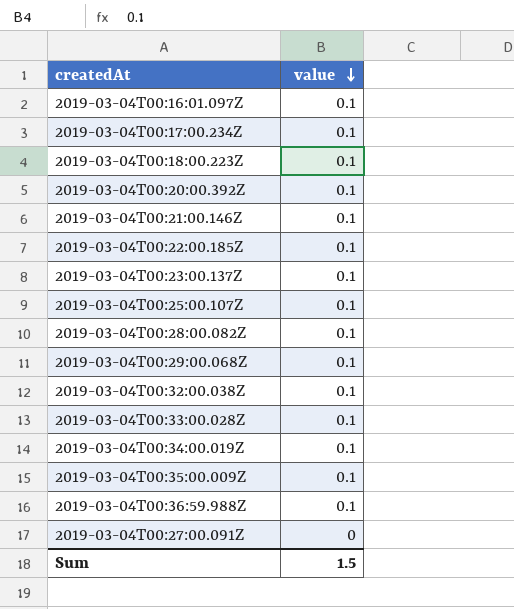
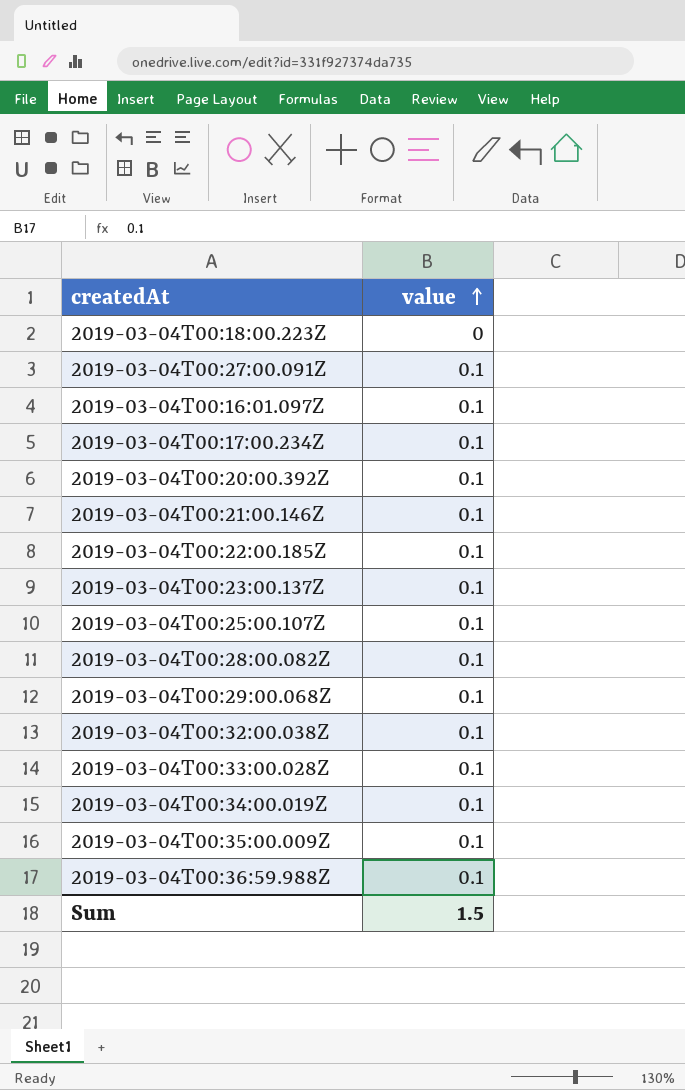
row order: value descending -> value ascending
2019-03-04T00:18:00.223Z | value: 0.1 -> 0
2019-03-04T00:27:00.091Z | value: 0 -> 0.1

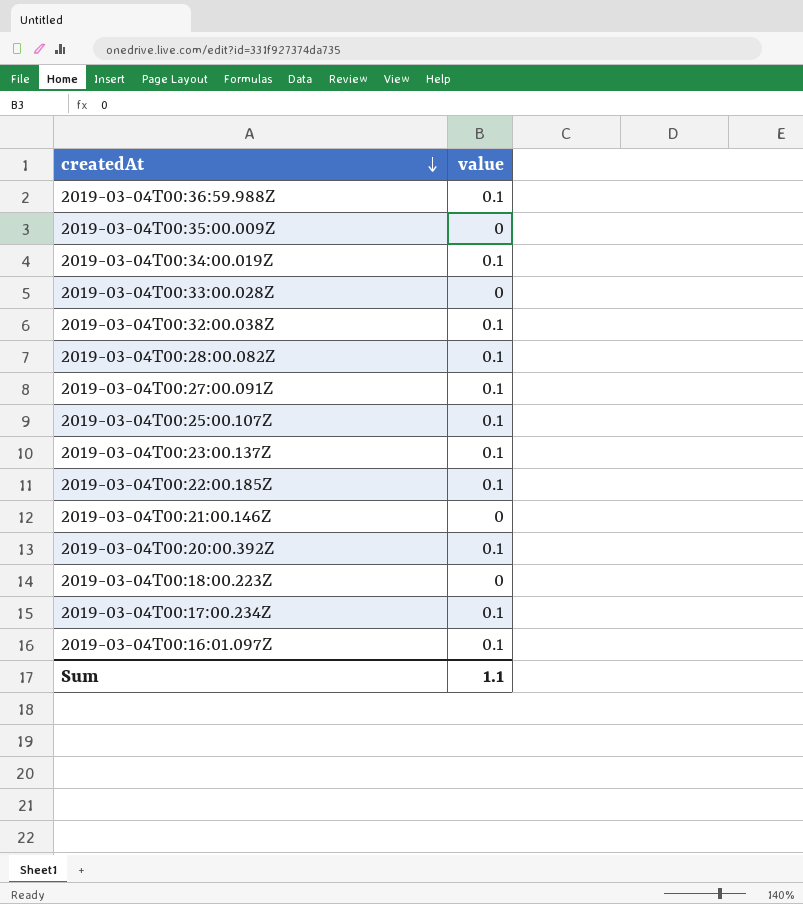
row order: value ascending -> createdAt descending
row 2019-03-04T00:29:00.068Z: 0.1 -> none
2019-03-04T00:35:00.009Z | value: 0.1 -> 0
2019-03-04T00:33:00.028Z | value: 0.1 -> 0
2019-03-04T00:21:00.146Z | value: 0.1 -> 0
Sum | value: 1.5 -> 1.1

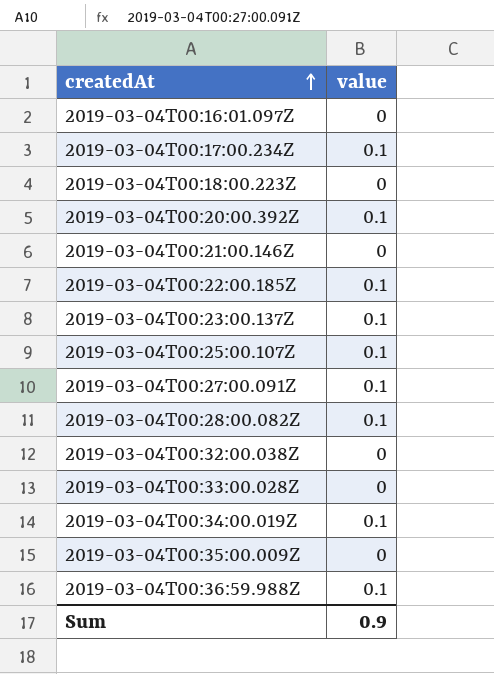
row order: createdAt descending -> createdAt ascending
2019-03-04T00:16:01.097Z | value: 0.1 -> 0
2019-03-04T00:32:00.038Z | value: 0.1 -> 0
Sum | value: 1.1 -> 0.9

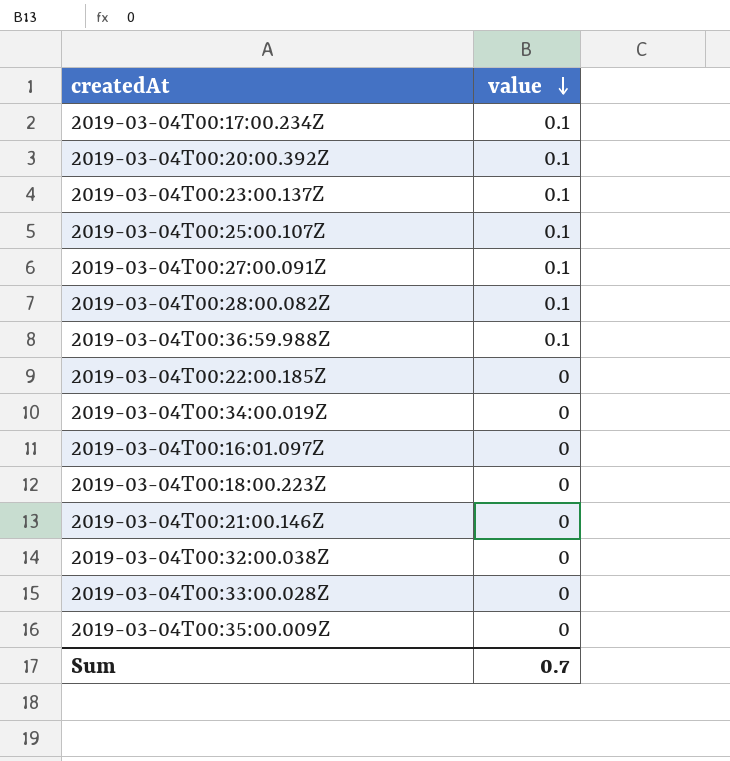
row order: createdAt ascending -> value descending
2019-03-04T00:22:00.185Z | value: 0.1 -> 0
2019-03-04T00:34:00.019Z | value: 0.1 -> 0
Sum | value: 0.9 -> 0.7

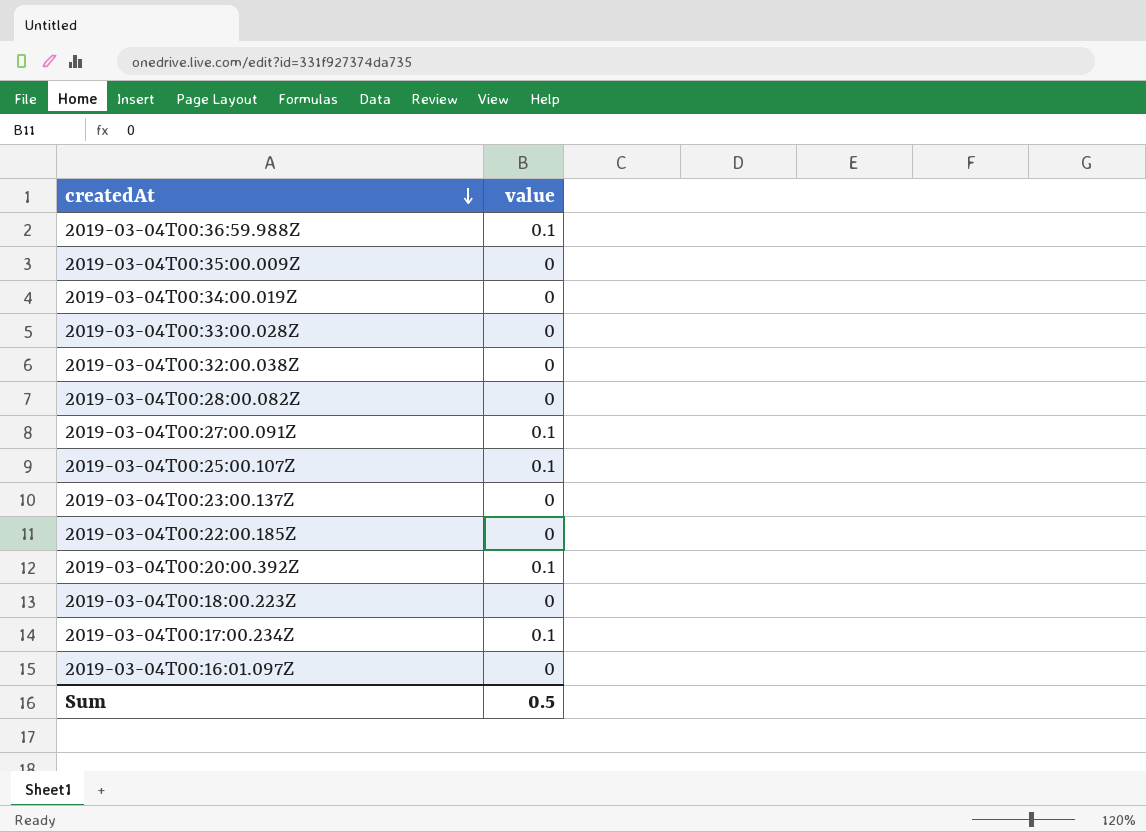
row order: value descending -> createdAt descending
row 2019-03-04T00:21:00.146Z: 0 -> none
2019-03-04T00:28:00.082Z | value: 0.1 -> 0
2019-03-04T00:23:00.137Z | value: 0.1 -> 0
Sum | value: 0.7 -> 0.5

